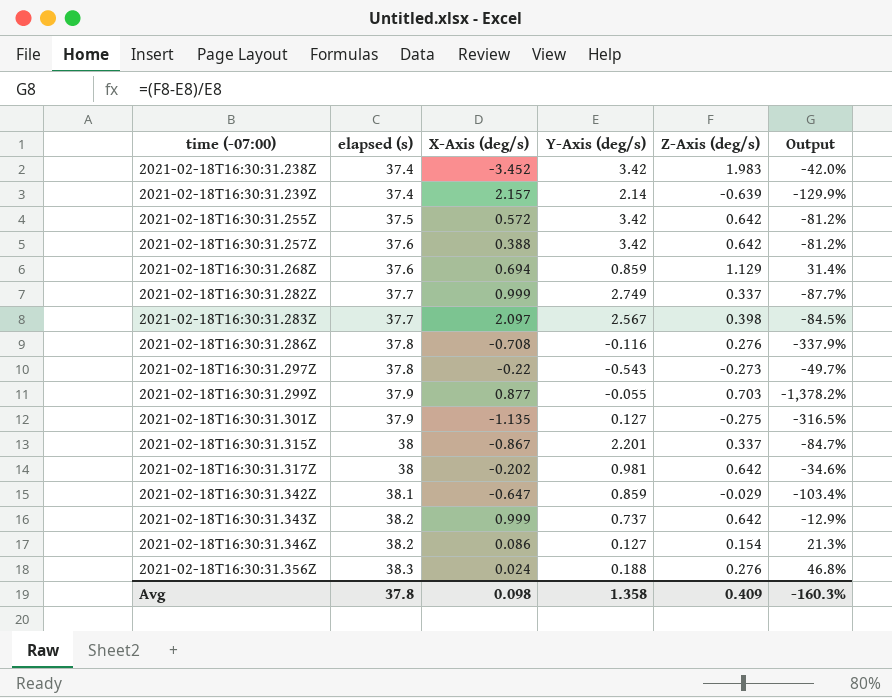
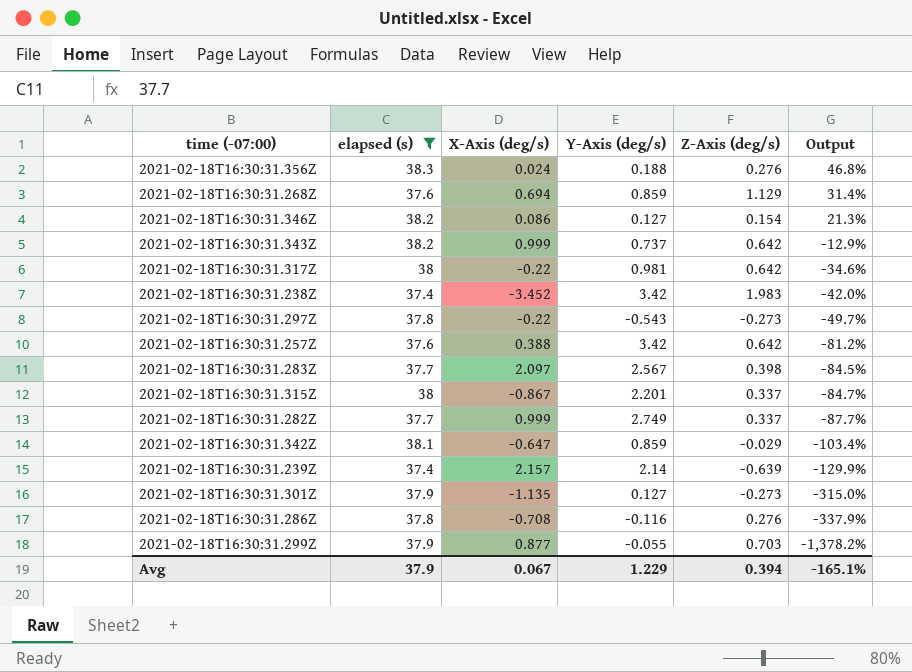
filter: none -> elapsed (s) != 37.5
row order: time (-07:00) ascending -> Output descending
2021-02-18T16:30:31.317Z | X-Axis (deg/s): -0.202 -> -0.22
2021-02-18T16:30:31.301Z | Z-Axis (deg/s): -0.275 -> -0.273
2021-02-18T16:30:31.301Z | Output: -316.5% -> -315.0%
Avg | elapsed (s): 37.8 -> 37.9
Avg | X-Axis (deg/s): 0.098 -> 0.067
Avg | Y-Axis (deg/s): 1.358 -> 1.229
Avg | Z-Axis (deg/s): 0.409 -> 0.394
Avg | Output: -160.3% -> -165.1%

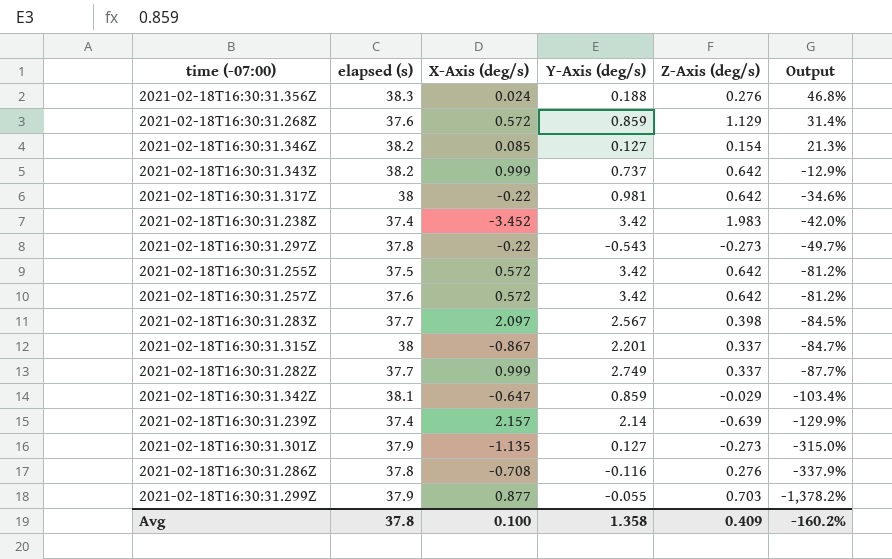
filter: elapsed (s) != 37.5 -> none
2021-02-18T16:30:31.268Z | X-Axis (deg/s): 0.694 -> 0.572
2021-02-18T16:30:31.346Z | X-Axis (deg/s): 0.086 -> 0.085
2021-02-18T16:30:31.257Z | X-Axis (deg/s): 0.388 -> 0.572
Avg | elapsed (s): 37.9 -> 37.8
Avg | X-Axis (deg/s): 0.067 -> 0.100
Avg | Y-Axis (deg/s): 1.229 -> 1.358
Avg | Z-Axis (deg/s): 0.394 -> 0.409
Avg | Output: -165.1% -> -160.2%

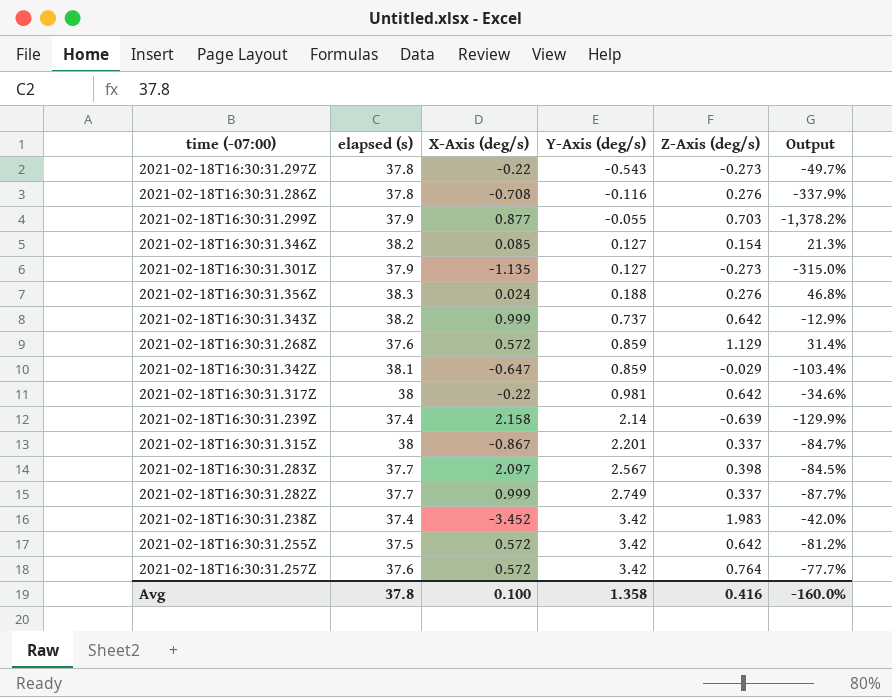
row order: Output descending -> Y-Axis (deg/s) ascending
2021-02-18T16:30:31.239Z | X-Axis (deg/s): 2.157 -> 2.158
2021-02-18T16:30:31.257Z | Z-Axis (deg/s): 0.642 -> 0.764
2021-02-18T16:30:31.257Z | Output: -81.2% -> -77.7%
Avg | Z-Axis (deg/s): 0.409 -> 0.416
Avg | Output: -160.2% -> -160.0%

